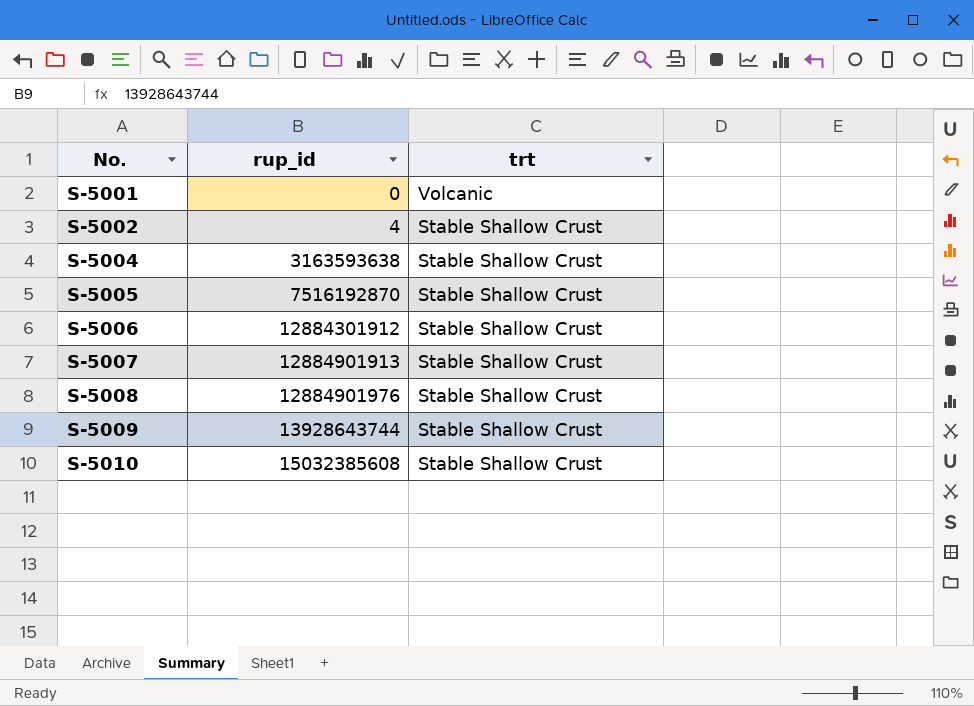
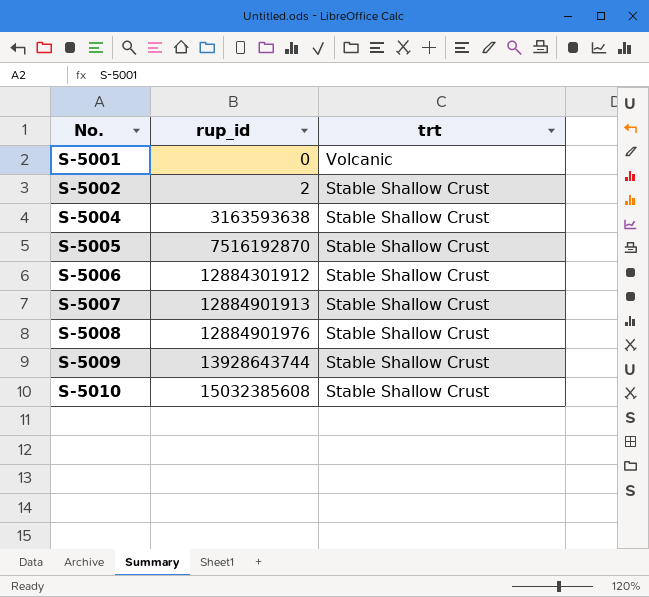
S-5002 | rup_id: 4 -> 2

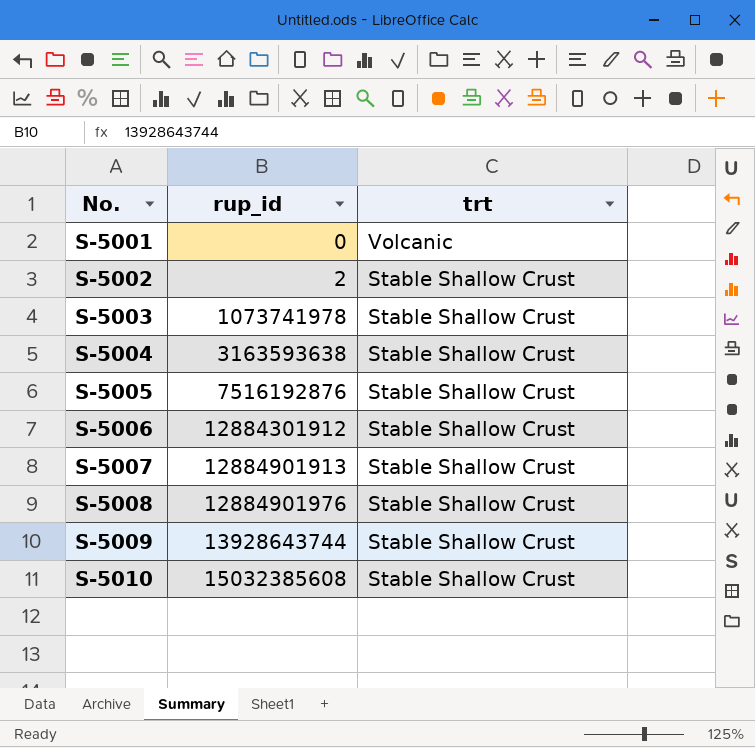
row S-5003: none -> 1073741978 | Stable Shallow Crust
S-5005 | rup_id: 7516192870 -> 7516192876

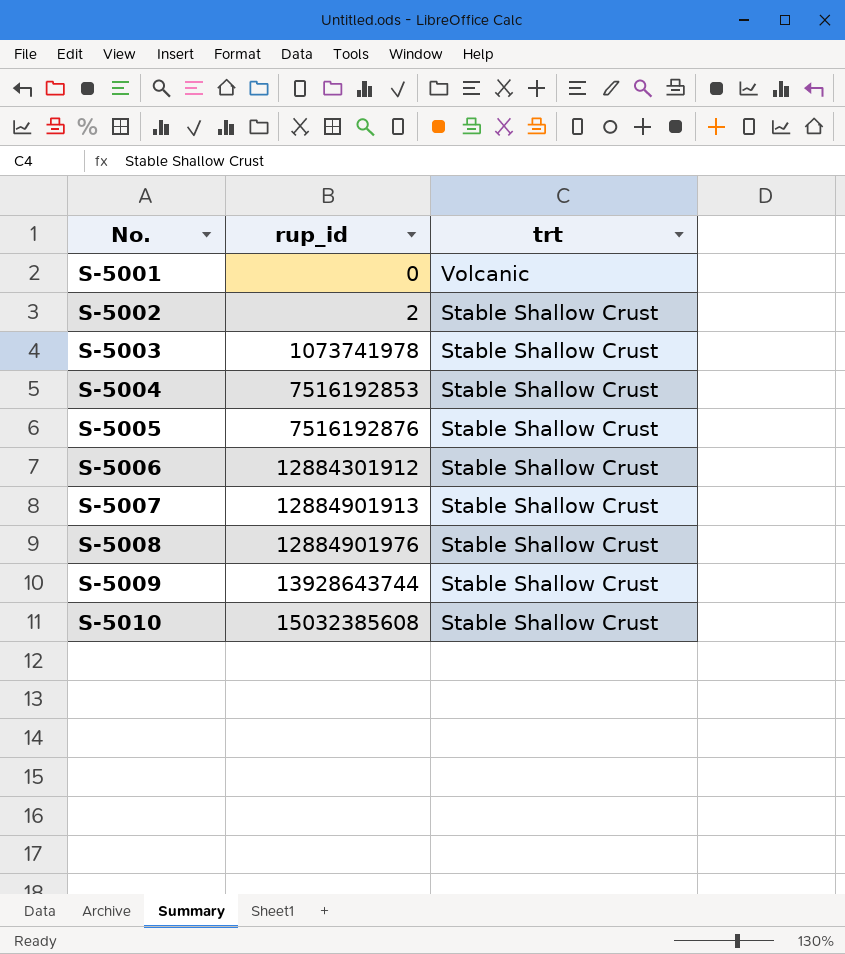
S-5004 | rup_id: 3163593638 -> 7516192853

